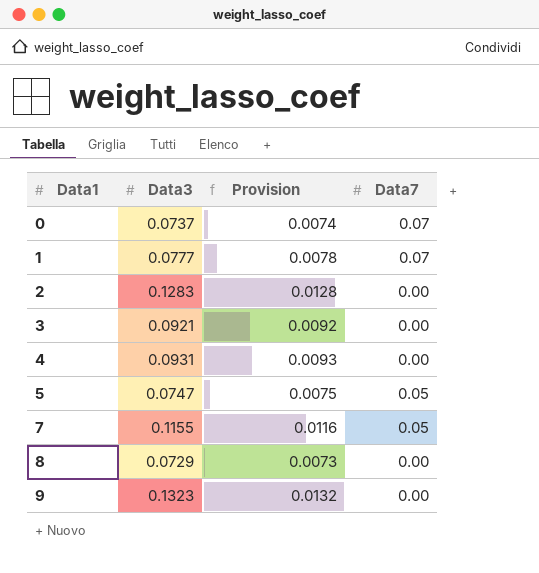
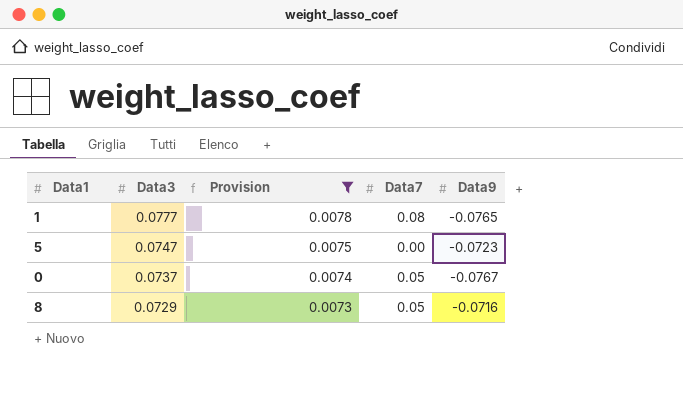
filter: none -> Provision <= 0.0078
row order: Data1 ascending -> Data3 descending
column Data9 | position: none -> 5
1 | Data7: 0.07 -> 0.08
5 | Data7: 0.05 -> 0.00
0 | Data7: 0.07 -> 0.05
8 | Data7: 0.00 -> 0.05

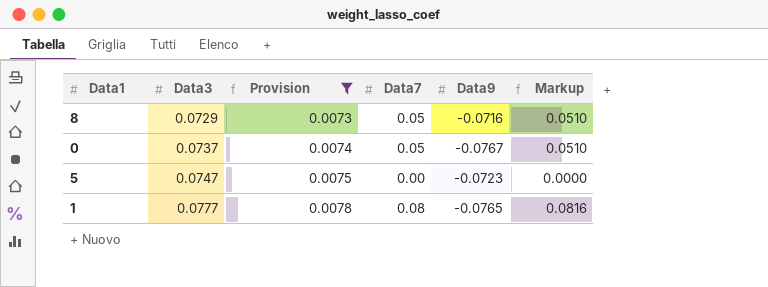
row order: Data3 descending -> Data3 ascending
column Markup | formula: none -> [Data7] * 1.02

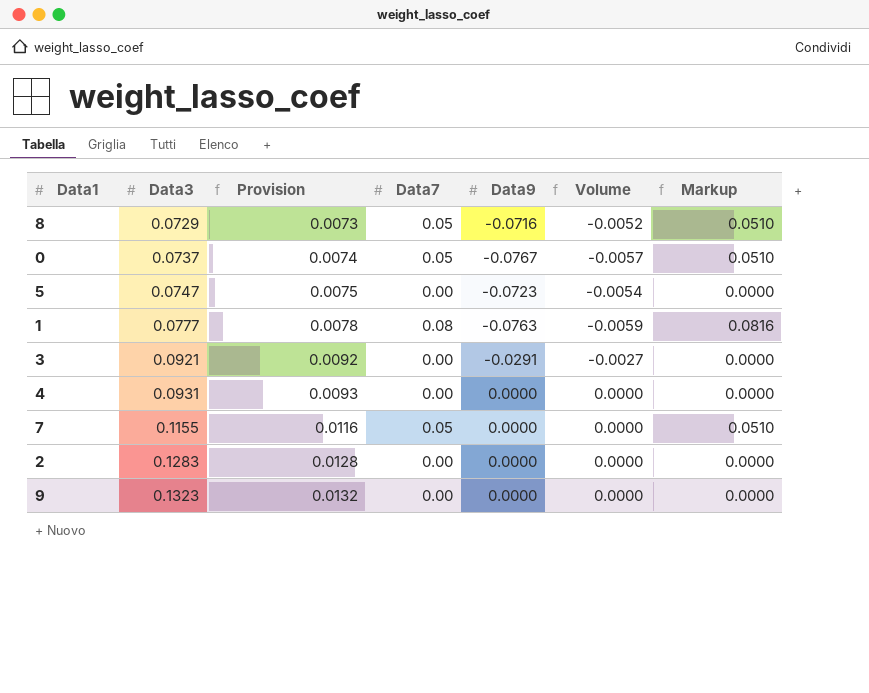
filter: Provision <= 0.0078 -> none
column Volume | formula: none -> [Data3] * [Data9]
1 | Data9: -0.0765 -> -0.0763

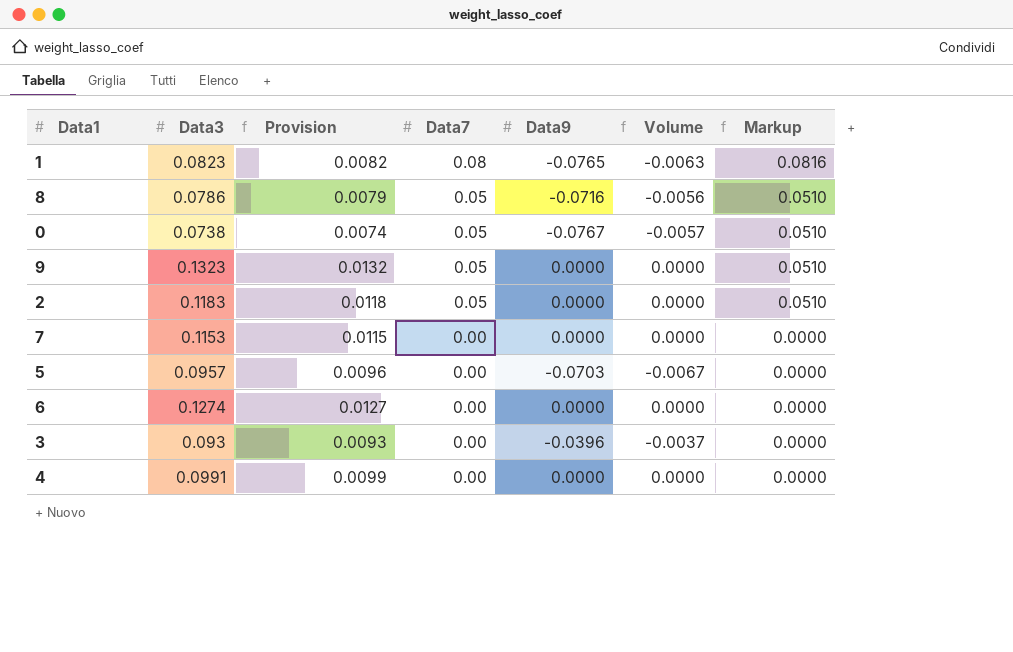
row order: Data3 ascending -> Data7 descending
1 | Data3: 0.0777 -> 0.0823
1 | Provision: 0.0078 -> 0.0082
1 | Data9: -0.0763 -> -0.0765
1 | Volume: -0.0059 -> -0.0063
8 | Data3: 0.0729 -> 0.0786
8 | Provision: 0.0073 -> 0.0079
8 | Volume: -0.0052 -> -0.0056
0 | Data3: 0.0737 -> 0.0738
9 | Data7: 0.00 -> 0.05
9 | Markup: 0.0000 -> 0.0510
2 | Data3: 0.1283 -> 0.1183
2 | Provision: 0.0128 -> 0.0118
2 | Data7: 0.00 -> 0.05
2 | Markup: 0.0000 -> 0.0510
7 | Data3: 0.1155 -> 0.1153
7 | Provision: 0.0116 -> 0.0115
7 | Data7: 0.05 -> 0.00
7 | Markup: 0.0510 -> 0.0000
5 | Data3: 0.0747 -> 0.0957
5 | Provision: 0.0075 -> 0.0096
5 | Data9: -0.0723 -> -0.0703
5 | Volume: -0.0054 -> -0.0067
row 6: none -> 0.1274 | 0.0127 | 0.00 | 0.0000 | 0.0000 | 0.0000
3 | Data3: 0.0921 -> 0.093
3 | Provision: 0.0092 -> 0.0093
3 | Data9: -0.0291 -> -0.0396
3 | Volume: -0.0027 -> -0.0037
4 | Data3: 0.0931 -> 0.0991
4 | Provision: 0.0093 -> 0.0099

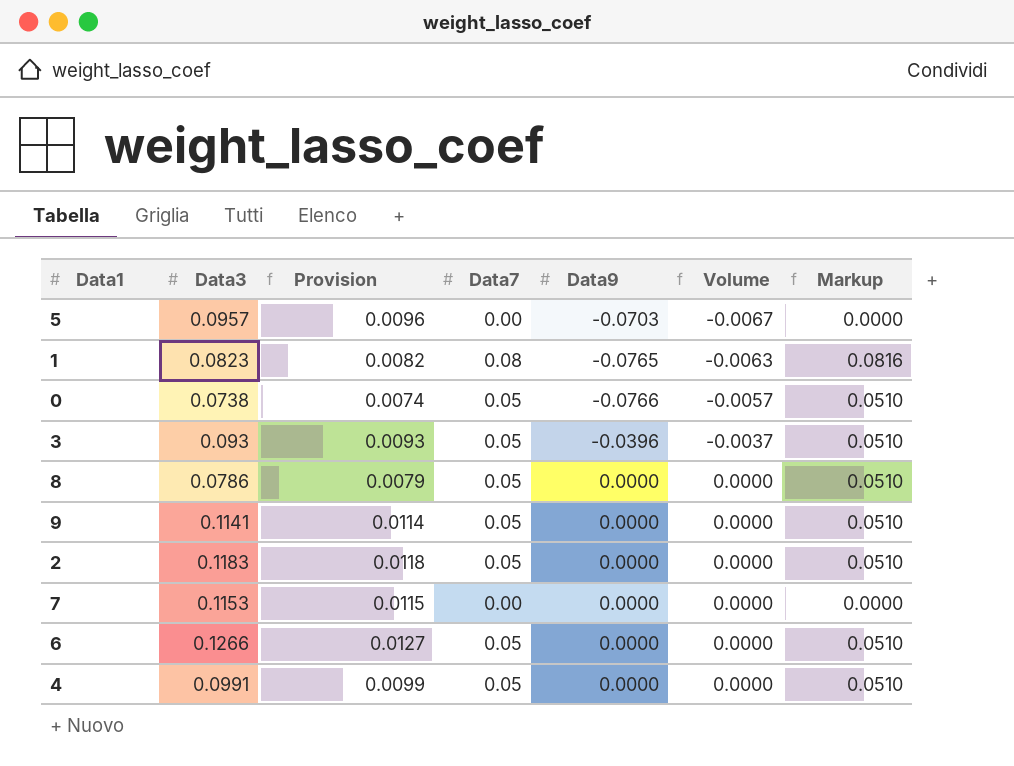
row order: Data7 descending -> Volume ascending
0 | Data9: -0.0767 -> -0.0766
3 | Data7: 0.00 -> 0.05
3 | Markup: 0.0000 -> 0.0510
8 | Data9: -0.0716 -> 0.0000
8 | Volume: -0.0056 -> 0.0000
9 | Data3: 0.1323 -> 0.1141
9 | Provision: 0.0132 -> 0.0114
6 | Data3: 0.1274 -> 0.1266
6 | Data7: 0.00 -> 0.05
6 | Markup: 0.0000 -> 0.0510
4 | Data7: 0.00 -> 0.05
4 | Markup: 0.0000 -> 0.0510

